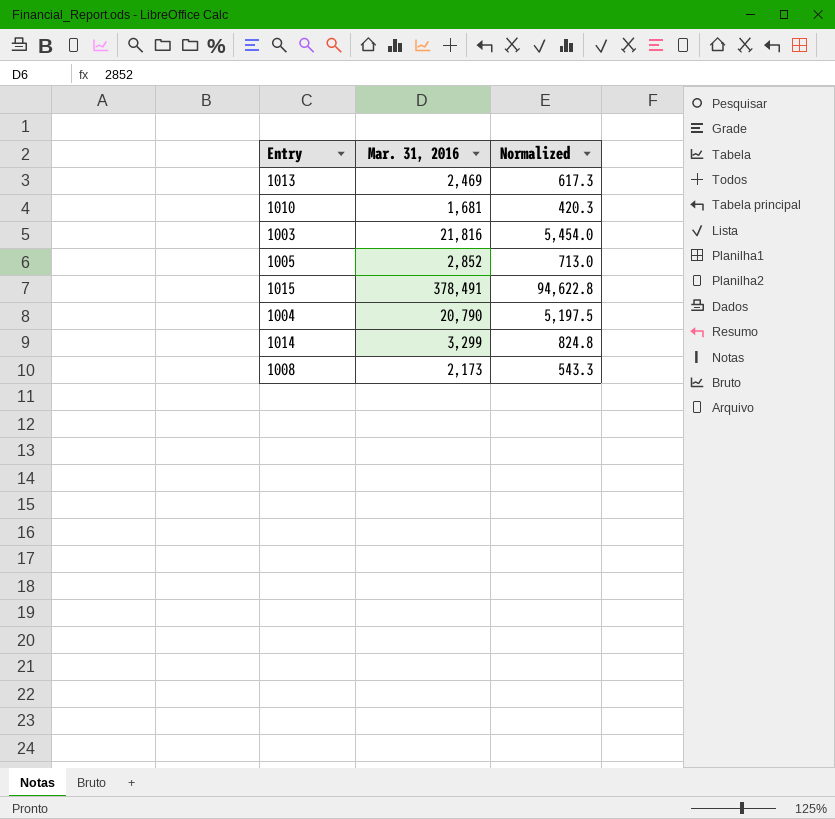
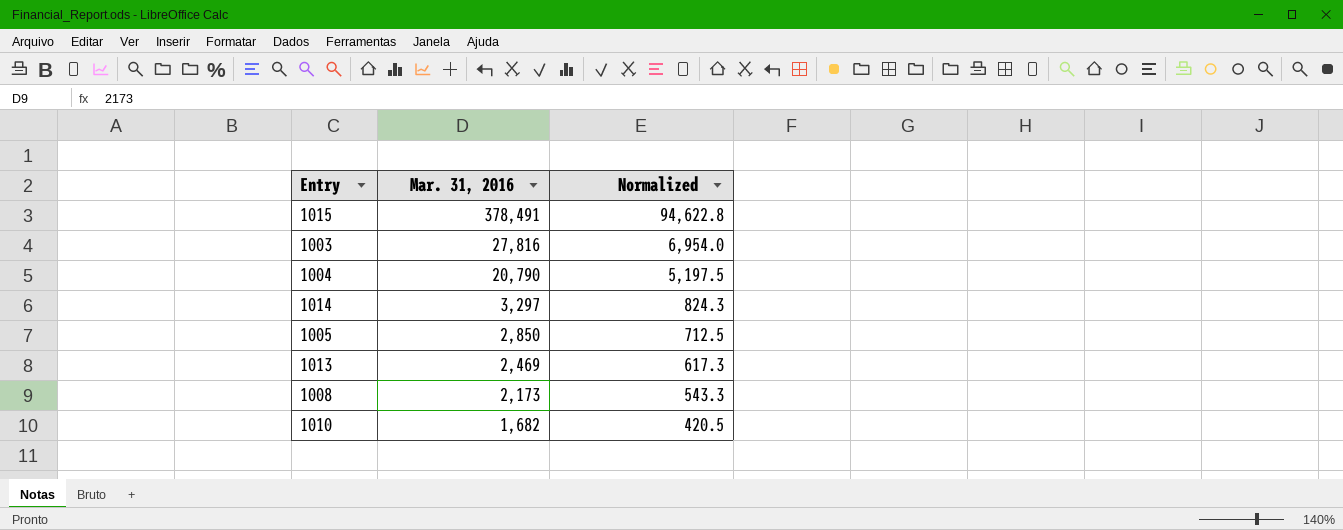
row order: none -> Mar. 31, 2016 descending
1003 | Mar. 31, 2016: 21,816 -> 27,816
1003 | Normalized: 5,454.0 -> 6,954.0
1014 | Mar. 31, 2016: 3,299 -> 3,297
1014 | Normalized: 824.8 -> 824.3
1005 | Mar. 31, 2016: 2,852 -> 2,850
1005 | Normalized: 713.0 -> 712.5
1010 | Mar. 31, 2016: 1,681 -> 1,682
1010 | Normalized: 420.3 -> 420.5

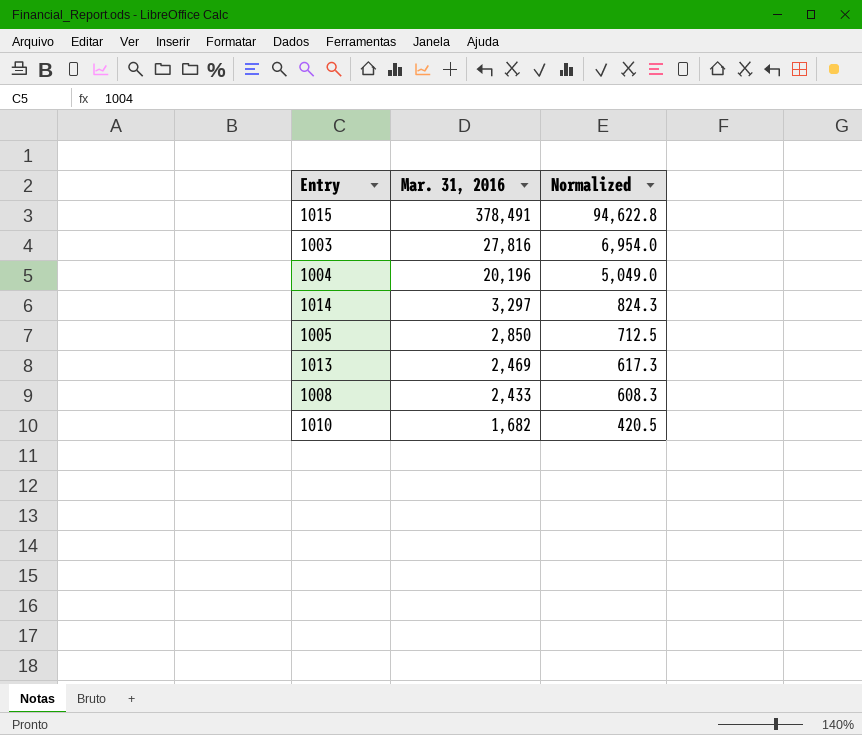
1004 | Mar. 31, 2016: 20,790 -> 20,196
1004 | Normalized: 5,197.5 -> 5,049.0
1008 | Mar. 31, 2016: 2,173 -> 2,433
1008 | Normalized: 543.3 -> 608.3

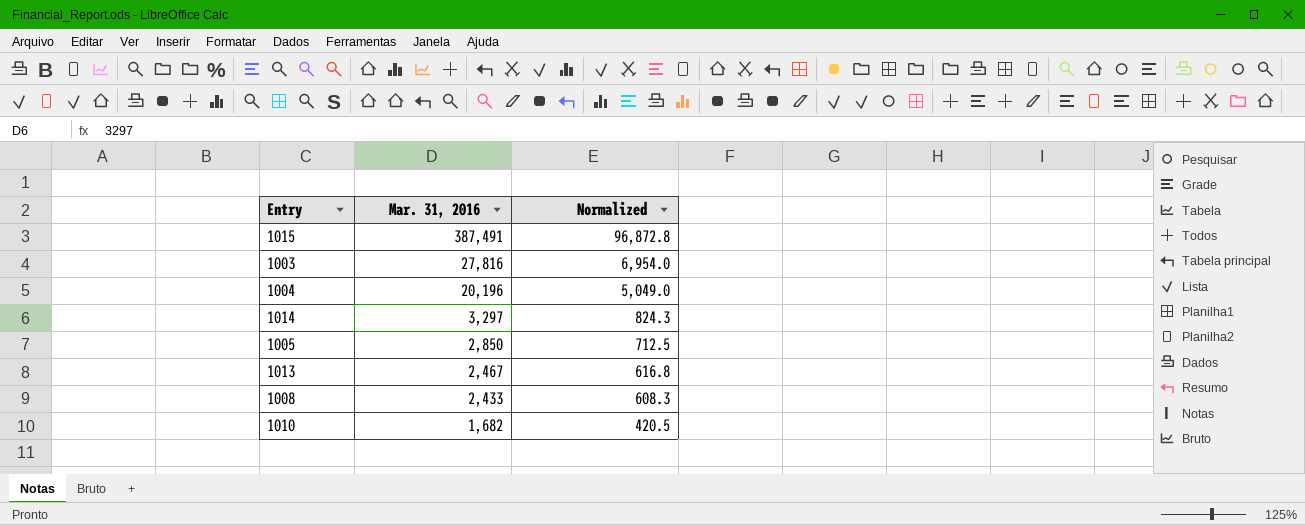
1015 | Mar. 31, 2016: 378,491 -> 387,491
1015 | Normalized: 94,622.8 -> 96,872.8
1013 | Mar. 31, 2016: 2,469 -> 2,467
1013 | Normalized: 617.3 -> 616.8

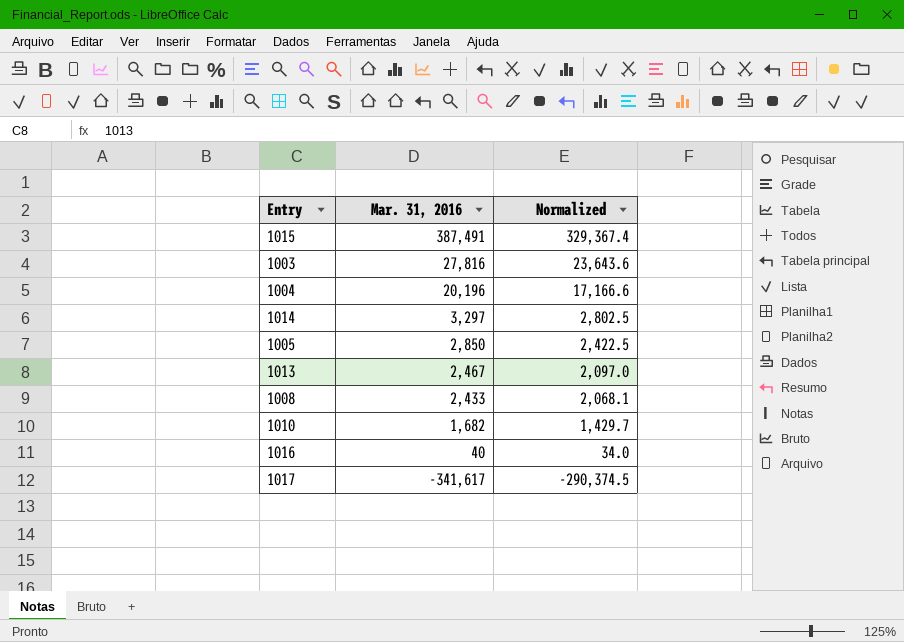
column Normalized | formula: [Mar. 31, 2016] * 0.25 -> [Mar. 31, 2016] * 0.85
row 1016: none -> 40 | 34.0
row 1017: none -> -341,617 | -290,374.5

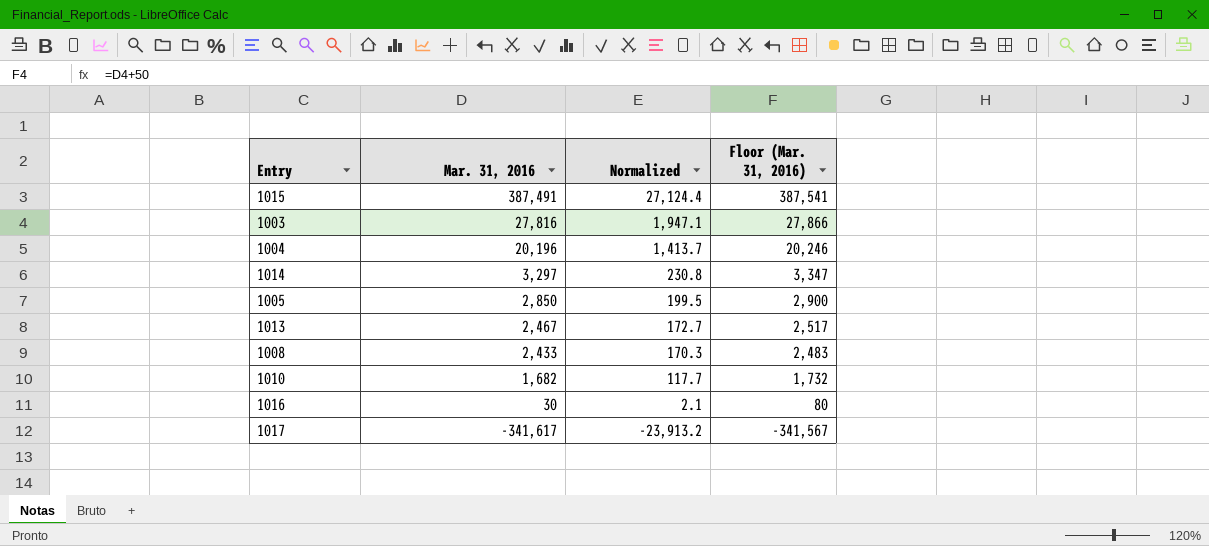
column Normalized | formula: [Mar. 31, 2016] * 0.85 -> [Mar. 31, 2016] * 0.07
column Floor (Mar. 31, 2016) | formula: none -> [Mar. 31, 2016] + 50
1016 | Mar. 31, 2016: 40 -> 30

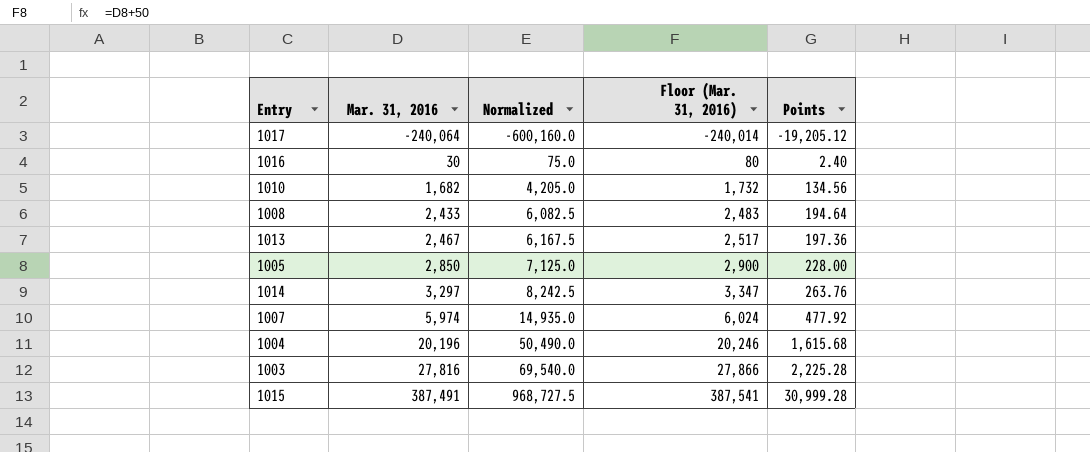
row order: Mar. 31, 2016 descending -> Mar. 31, 2016 ascending
column Normalized | formula: [Mar. 31, 2016] * 0.07 -> [Mar. 31, 2016] * 2.5
column Points | formula: none -> [Mar. 31, 2016] * 0.08
1017 | Mar. 31, 2016: -341,617 -> -240,064
1017 | Floor (Mar. 31, 2016): -341,567 -> -240,014
row 1007: none -> 5,974 | 14,935.0 | 6,024 | 477.92

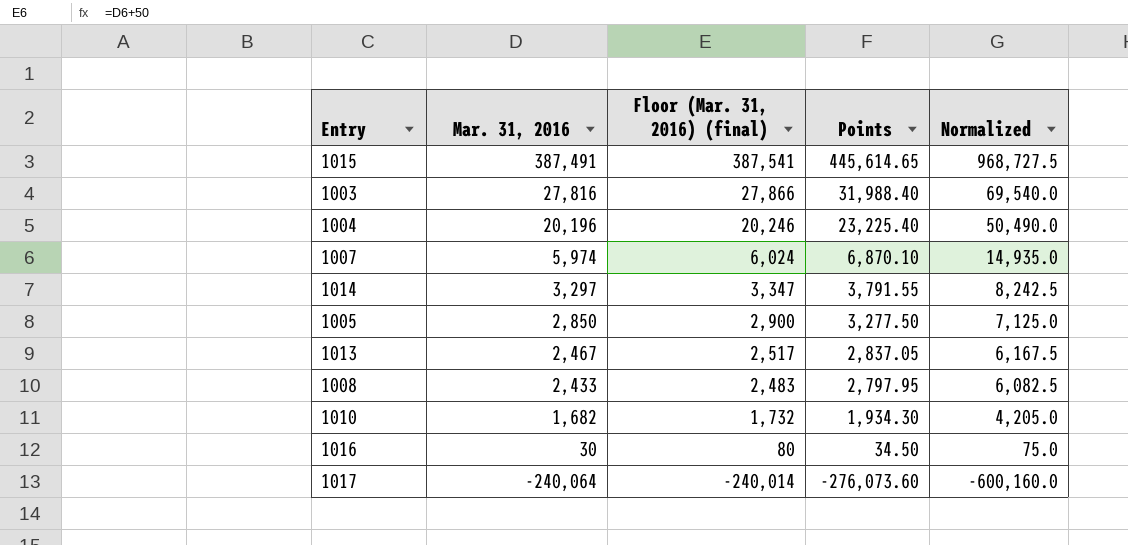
row order: Mar. 31, 2016 ascending -> Mar. 31, 2016 descending
column name: Floor (Mar. 31, 2016) -> Floor (Mar. 31, 2016) (final)
column Points | formula: [Mar. 31, 2016] * 0.08 -> [Mar. 31, 2016] * 1.15
column Normalized | position: 3 -> 5

